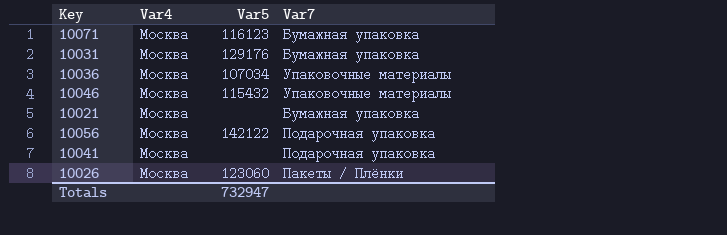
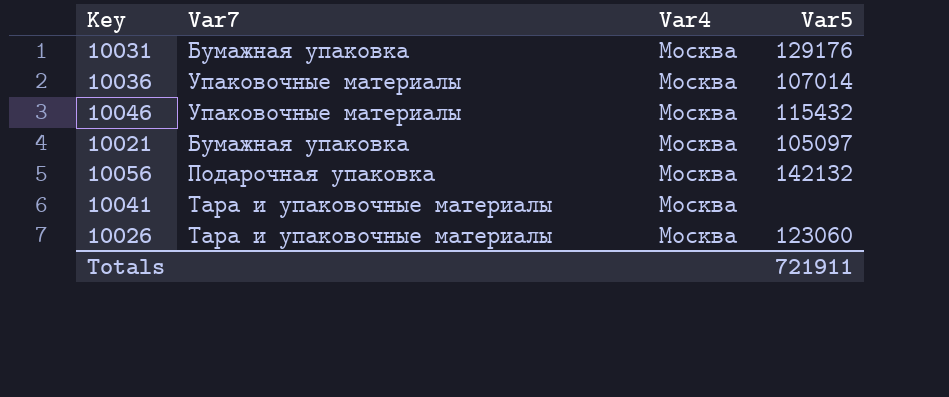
column Var7 | position: 4 -> 2
row 10071: Москва | 116123 | Бумажная упаковка -> none
10036 | Var5: 107034 -> 107014
10021 | Var5: none -> 105097
10056 | Var5: 142122 -> 142132
10041 | Var7: Подарочная упаковка -> Тара и упаковочные материалы
10026 | Var7: Пакеты / Плёнки -> Тара и упаковочные материалы
Totals | Var5: 732947 -> 721911

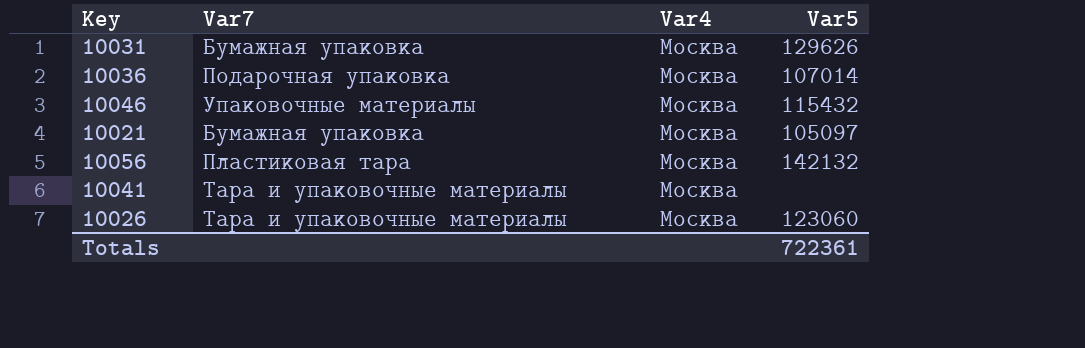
10031 | Var5: 129176 -> 129626
10036 | Var7: Упаковочные материалы -> Подарочная упаковка
10056 | Var7: Подарочная упаковка -> Пластиковая тара
Totals | Var5: 721911 -> 722361

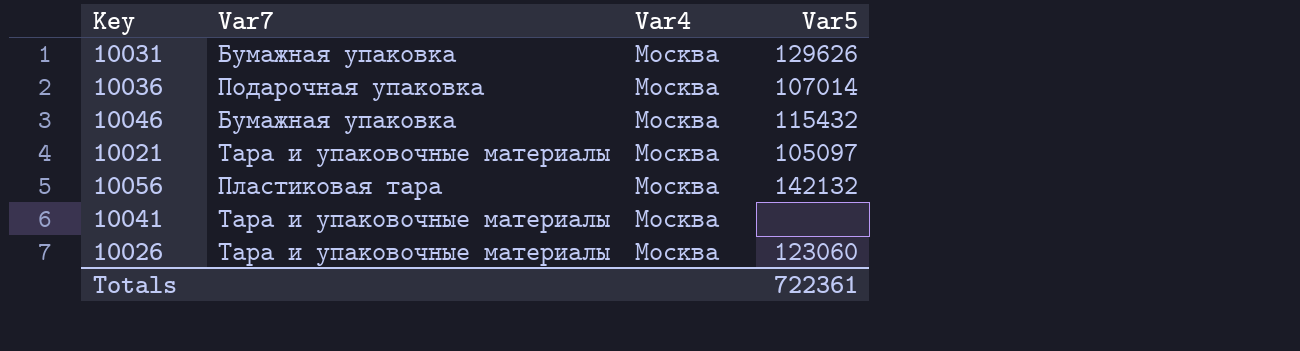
10046 | Var7: Упаковочные материалы -> Бумажная упаковка
10021 | Var7: Бумажная упаковка -> Тара и упаковочные материалы

